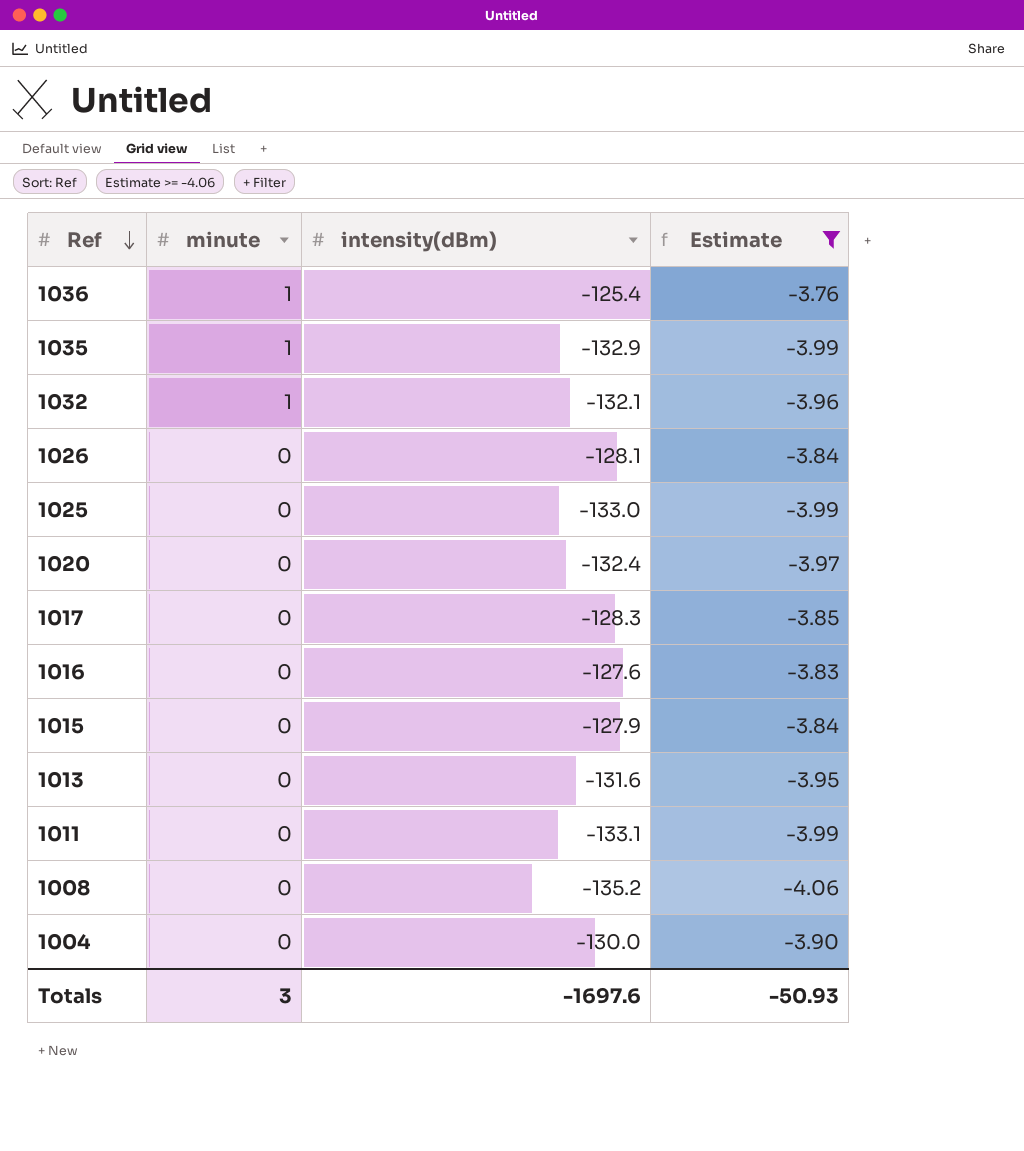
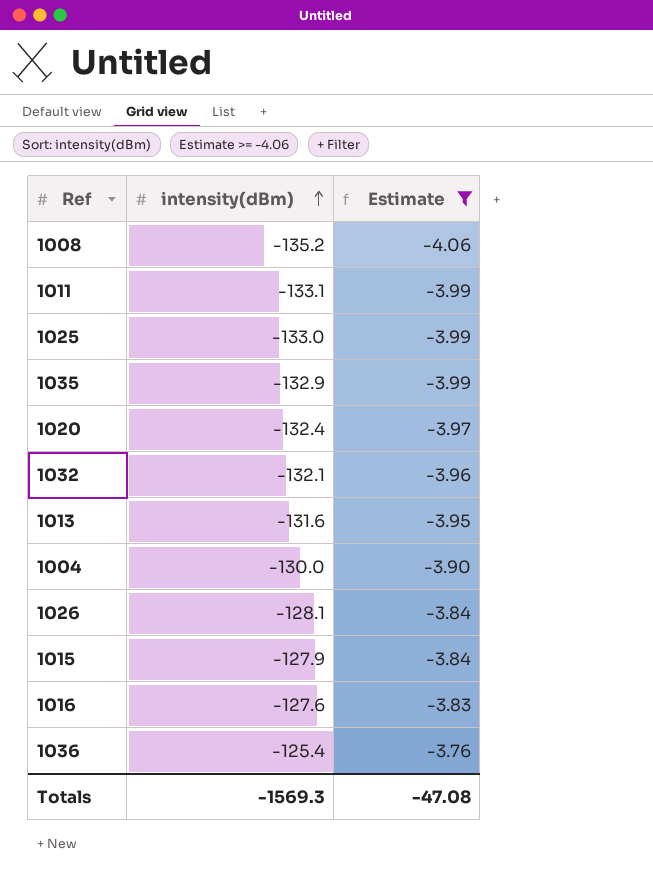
row order: Ref descending -> intensity(dBm) ascending
column minute | position: 2 -> none
row 1017: 0 | -128.3 | -3.85 -> none
Totals | intensity(dBm): -1697.6 -> -1569.3
Totals | Estimate: -50.93 -> -47.08

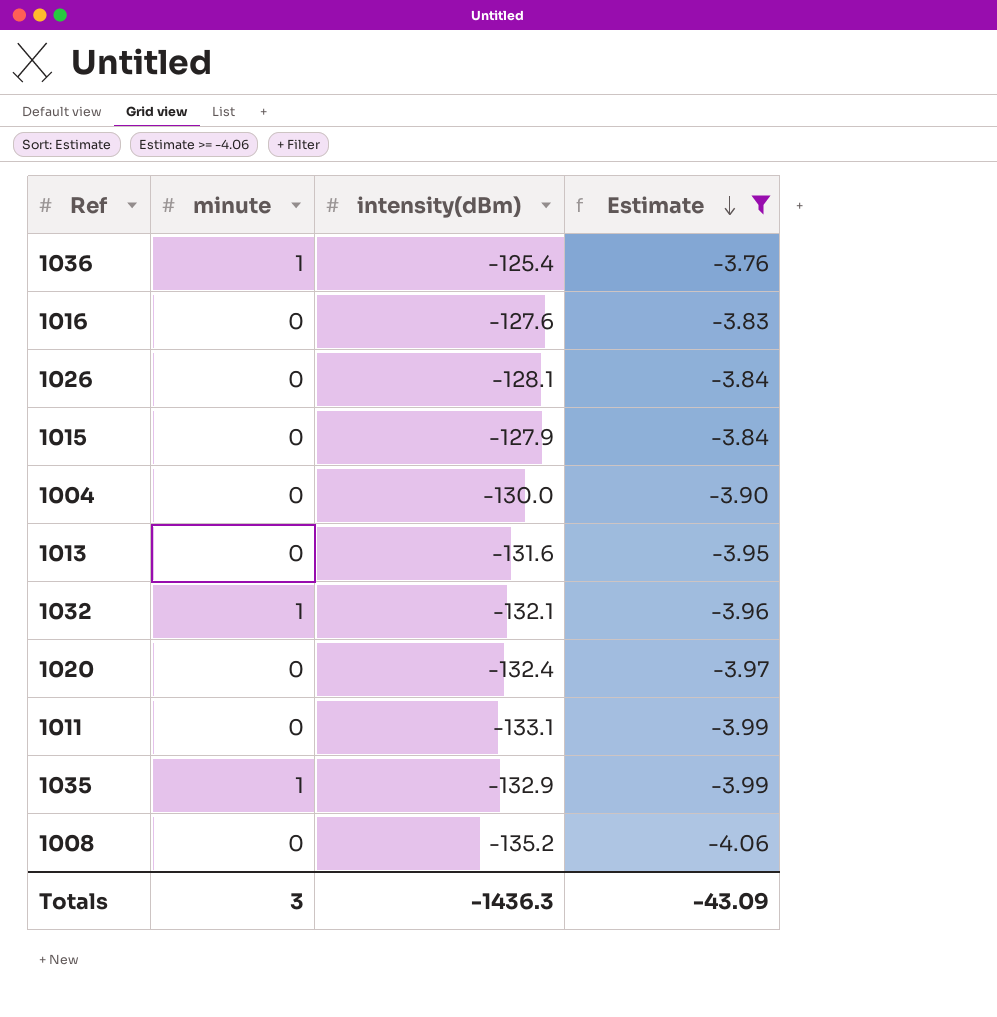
row order: intensity(dBm) ascending -> Estimate descending
column minute | position: none -> 2
row 1025: -133.0 | -3.99 -> none
Totals | intensity(dBm): -1569.3 -> -1436.3
Totals | Estimate: -47.08 -> -43.09

